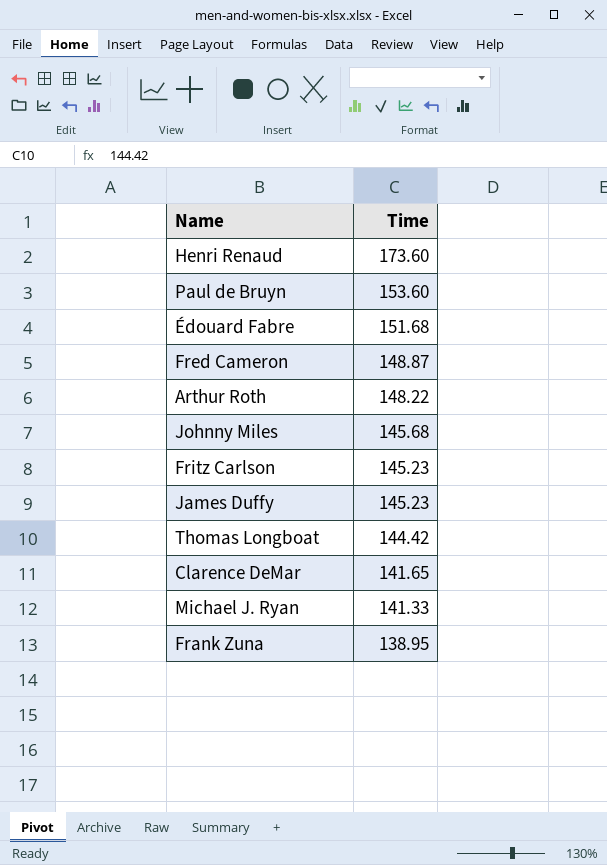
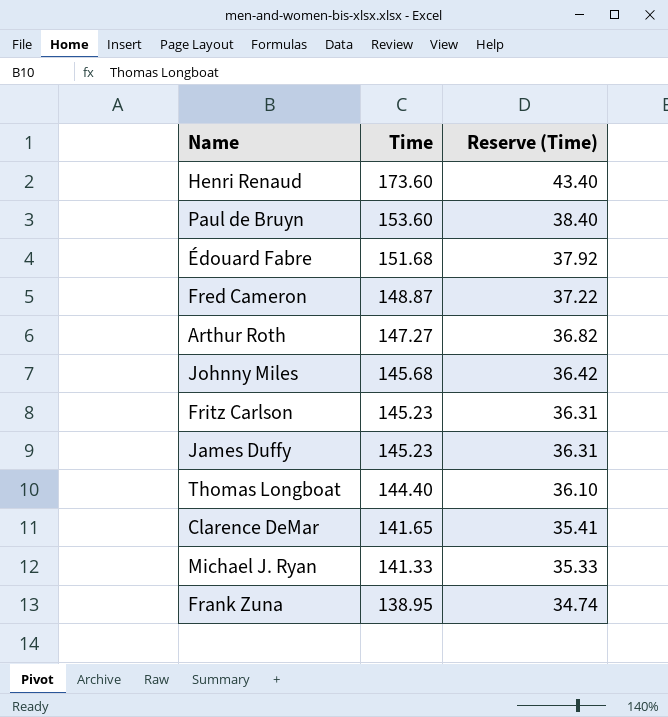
column Reserve (Time) | formula: none -> [Time] * 0.25
Arthur Roth | Time: 148.22 -> 147.27
Thomas Longboat | Time: 144.42 -> 144.40

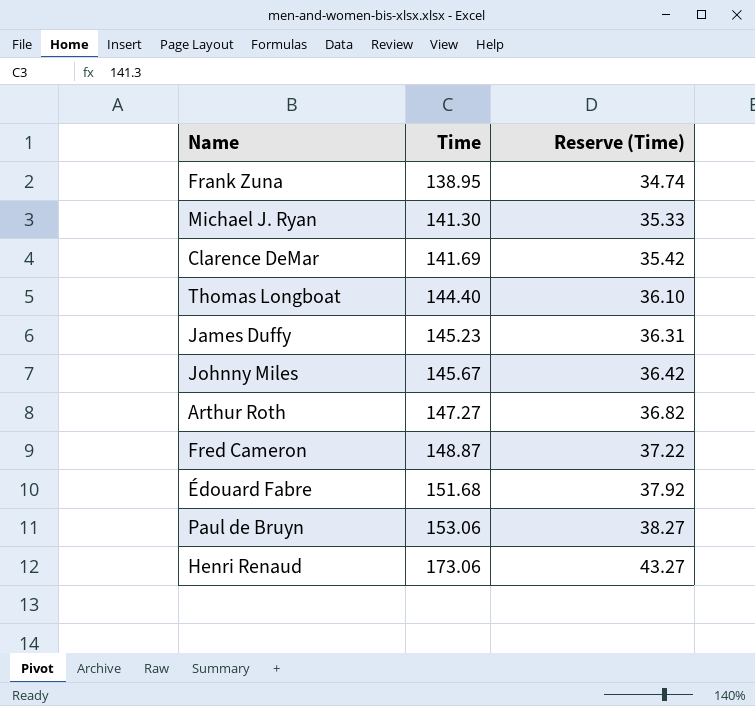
row order: Time descending -> Time ascending
row Fritz Carlson: 145.23 | 36.31 -> none
Michael J. Ryan | Time: 141.33 -> 141.30
Clarence DeMar | Time: 141.65 -> 141.69
Clarence DeMar | Reserve (Time): 35.41 -> 35.42
Johnny Miles | Time: 145.68 -> 145.67
Paul de Bruyn | Time: 153.60 -> 153.06
Paul de Bruyn | Reserve (Time): 38.40 -> 38.27
Henri Renaud | Time: 173.60 -> 173.06
Henri Renaud | Reserve (Time): 43.40 -> 43.27

